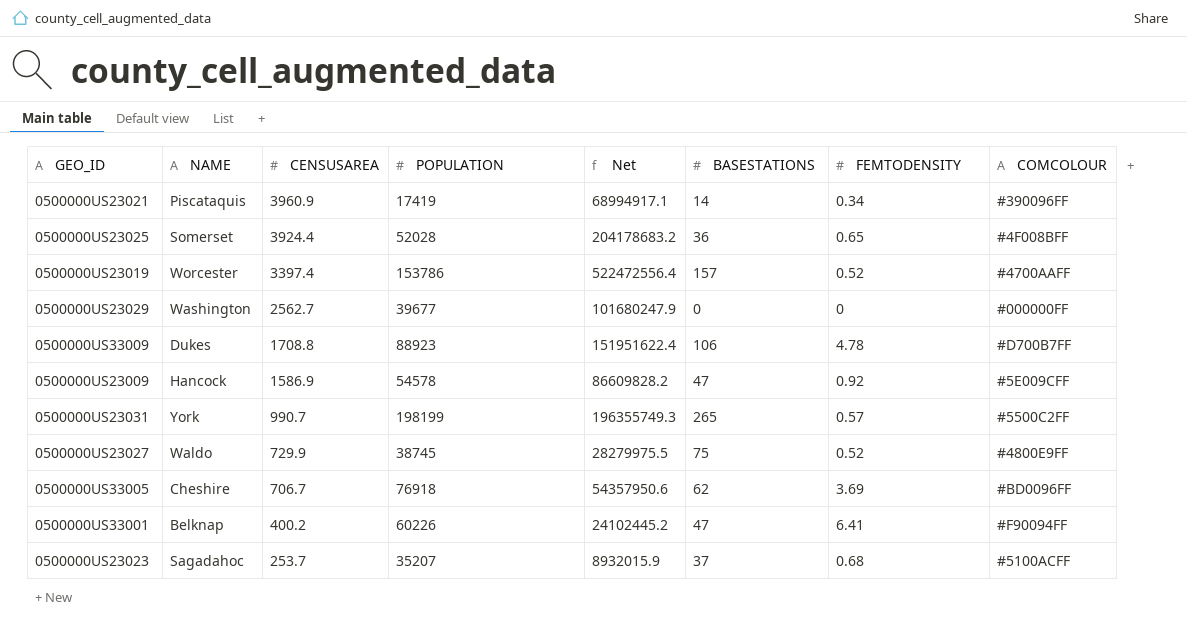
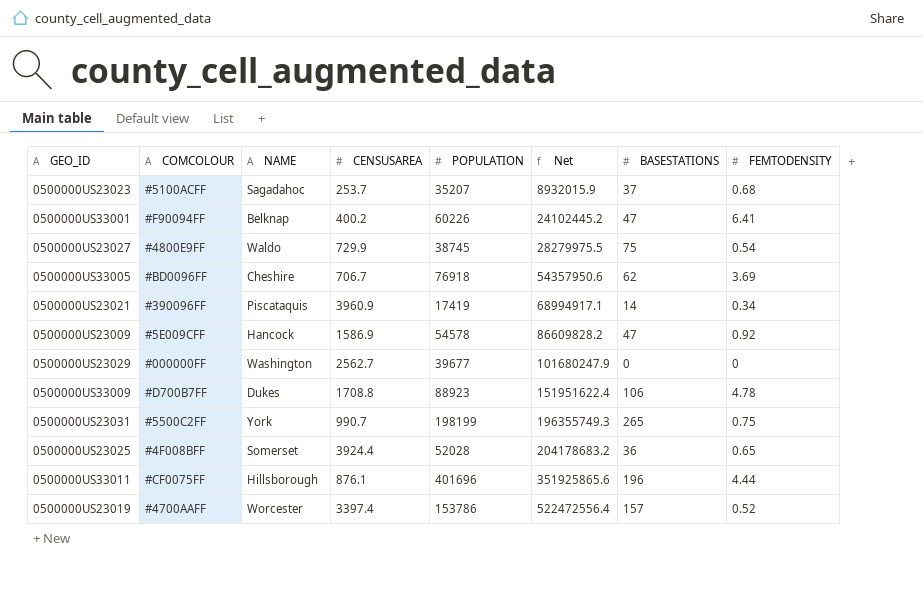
row order: CENSUSAREA descending -> Net ascending
column COMCOLOUR | position: 8 -> 2
0500000US23027 | FEMTODENSITY: 0.52 -> 0.54
0500000US23031 | FEMTODENSITY: 0.57 -> 0.75
row 0500000US33011: none -> #CF0075FF | Hillsborough | 876.1 | 401696 | 351925865.6 | 196 | 4.44

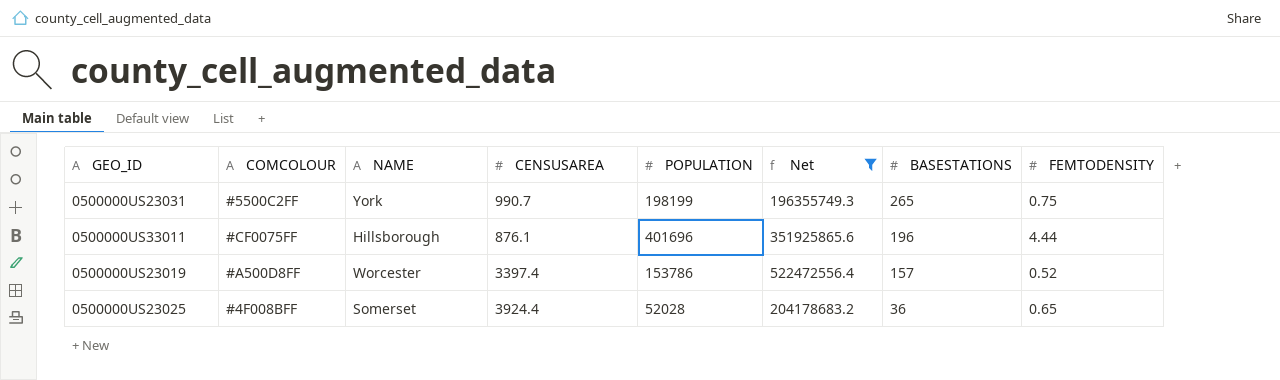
filter: none -> Net >= 196355749.3
row order: Net ascending -> BASESTATIONS descending
0500000US23019 | COMCOLOUR: #4700AAFF -> #A500D8FF

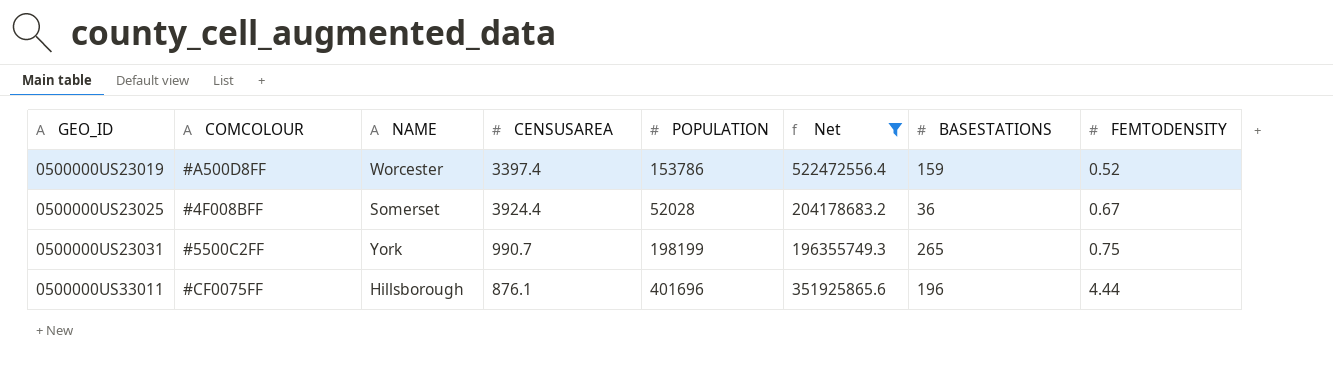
row order: BASESTATIONS descending -> GEO_ID ascending
0500000US23019 | BASESTATIONS: 157 -> 159
0500000US23025 | FEMTODENSITY: 0.65 -> 0.67

